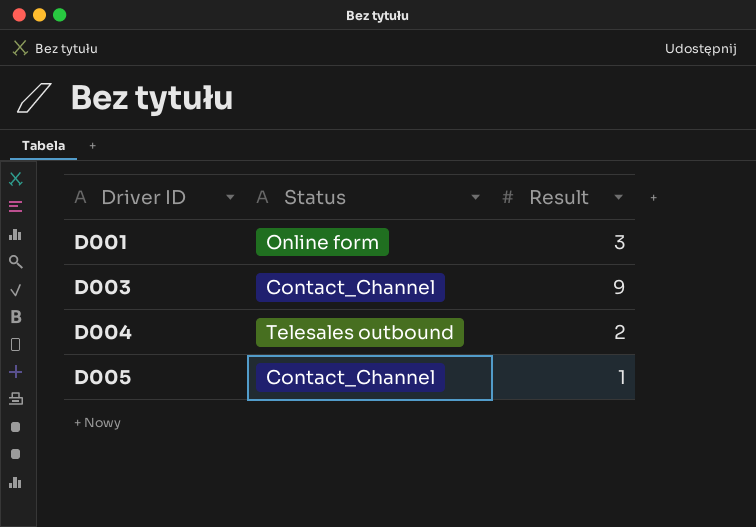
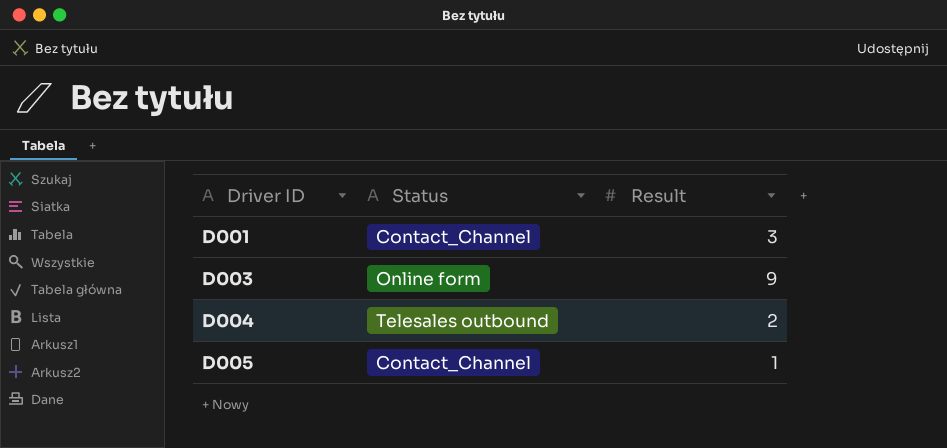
D001 | Status: Online form -> Contact_Channel
D003 | Status: Contact_Channel -> Online form

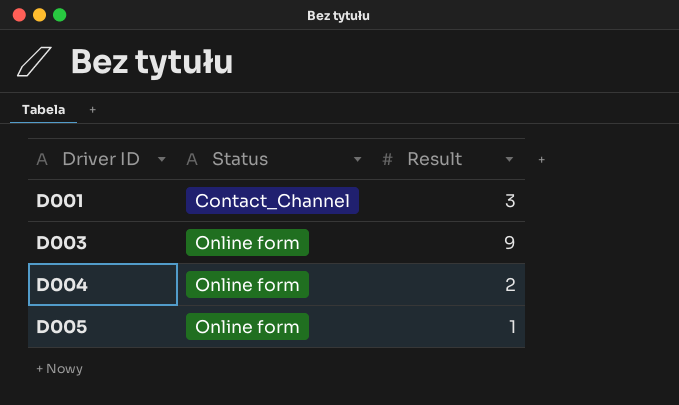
D004 | Status: Telesales outbound -> Online form
D005 | Status: Contact_Channel -> Online form

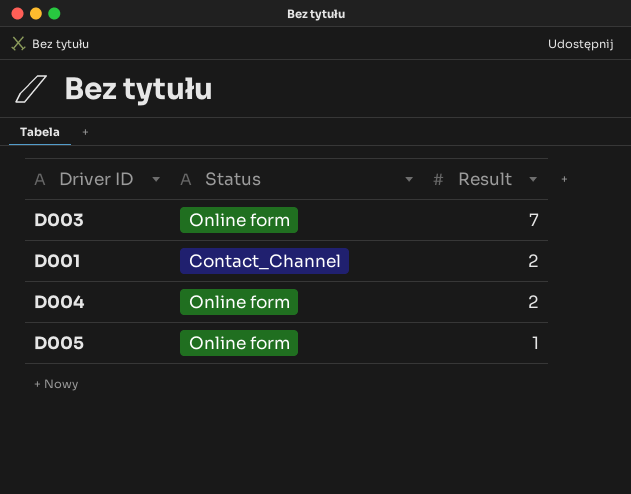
row order: Driver ID ascending -> Result descending
D003 | Result: 9 -> 7
D001 | Result: 3 -> 2

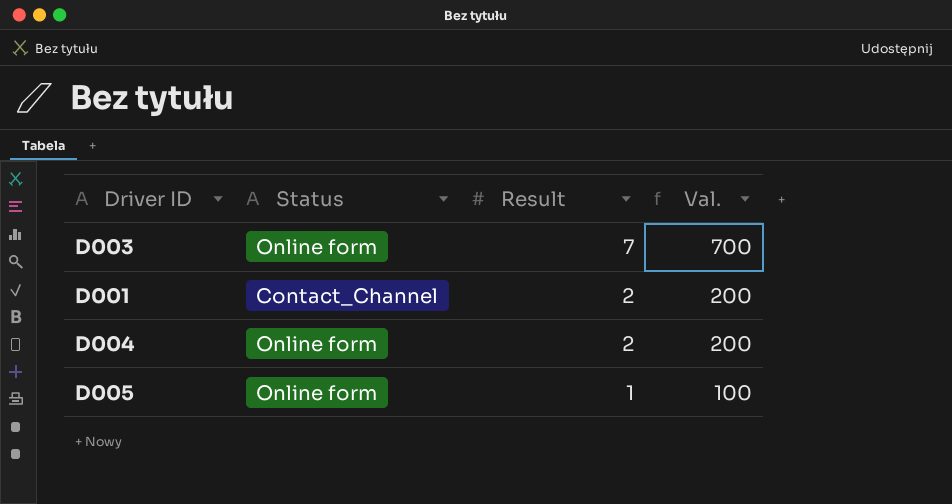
column Val. | formula: none -> [Result] * 100

